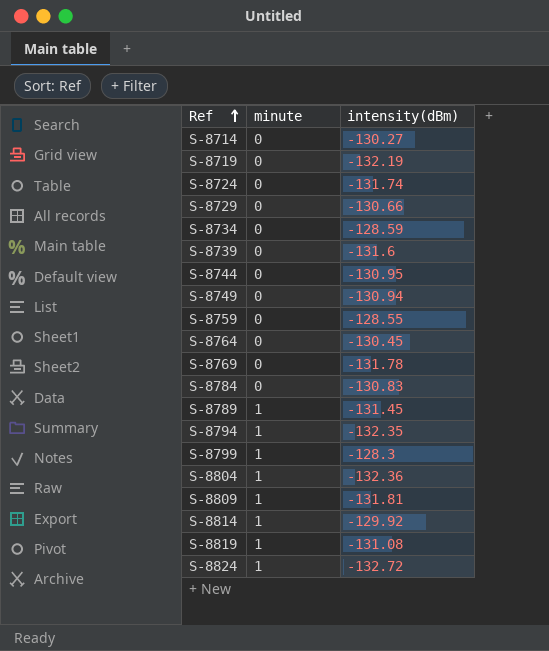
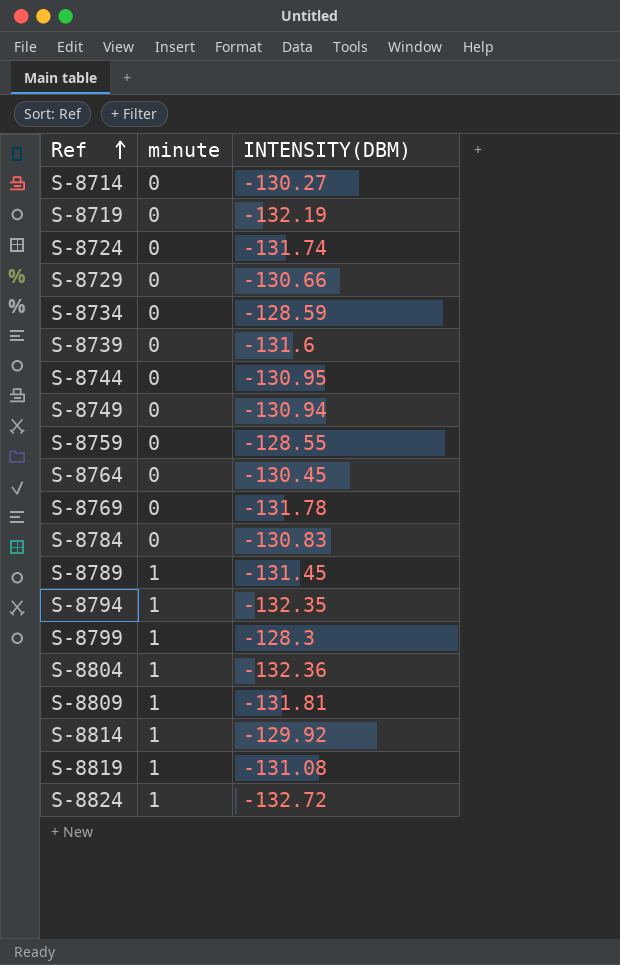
column name: intensity(dBm) -> INTENSITY(DBM)

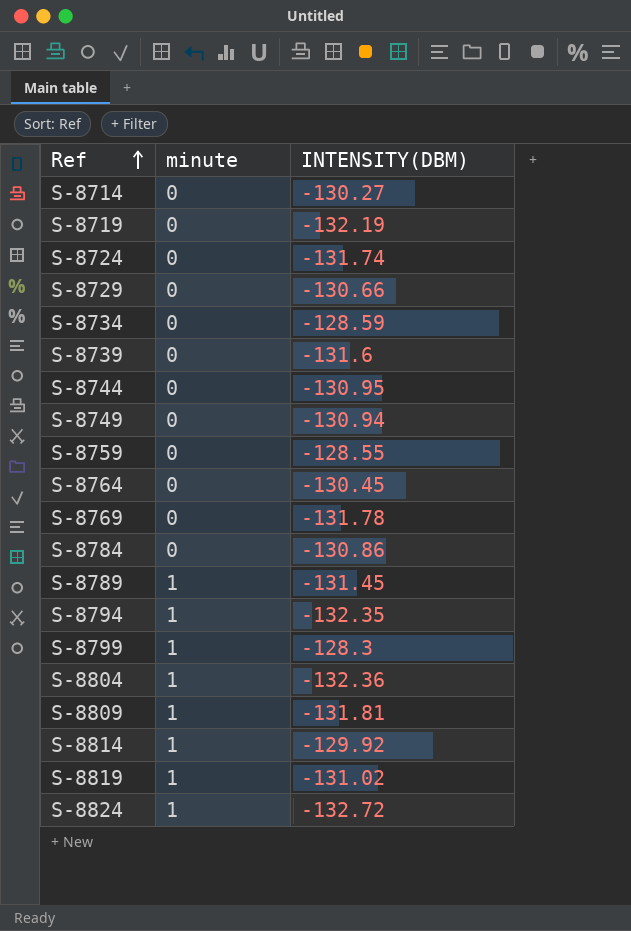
S-8784 | INTENSITY(DBM): -130.83 -> -130.86
S-8819 | INTENSITY(DBM): -131.08 -> -131.02

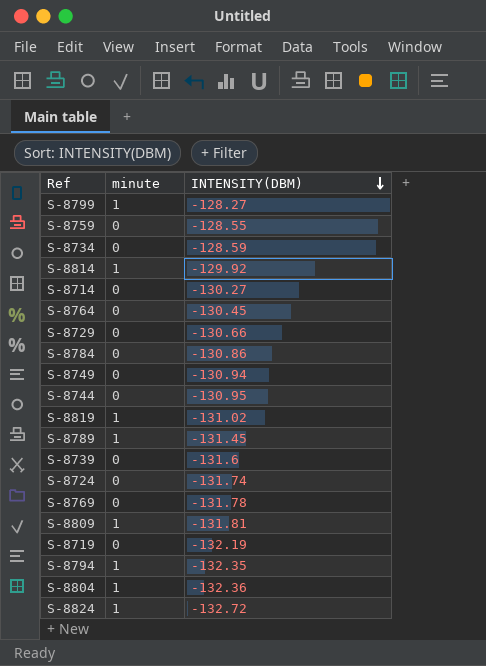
row order: Ref ascending -> INTENSITY(DBM) descending
S-8799 | INTENSITY(DBM): -128.3 -> -128.27

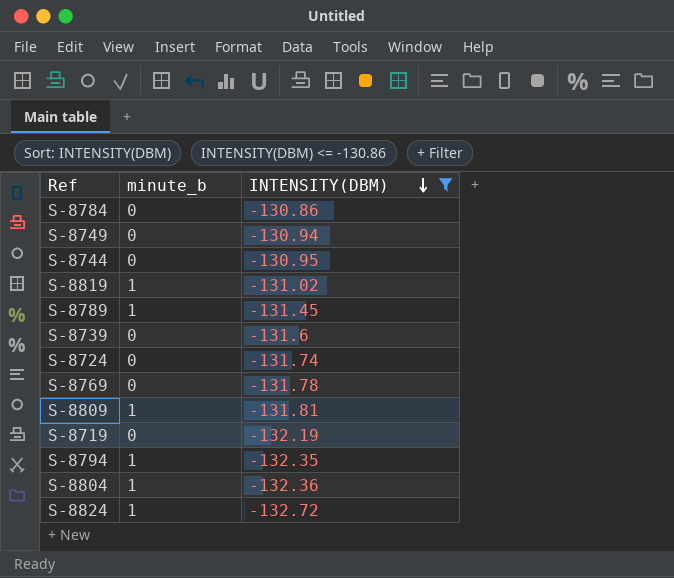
filter: none -> INTENSITY(DBM) <= -130.86
column name: minute -> minute_b

